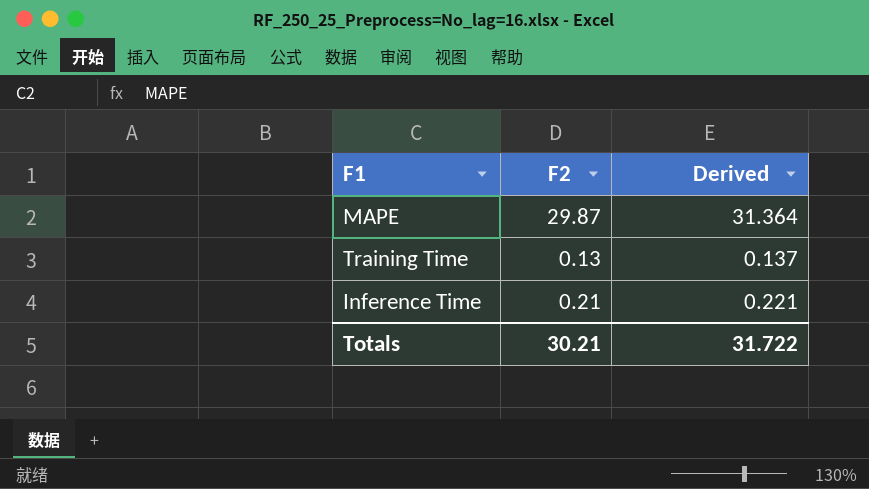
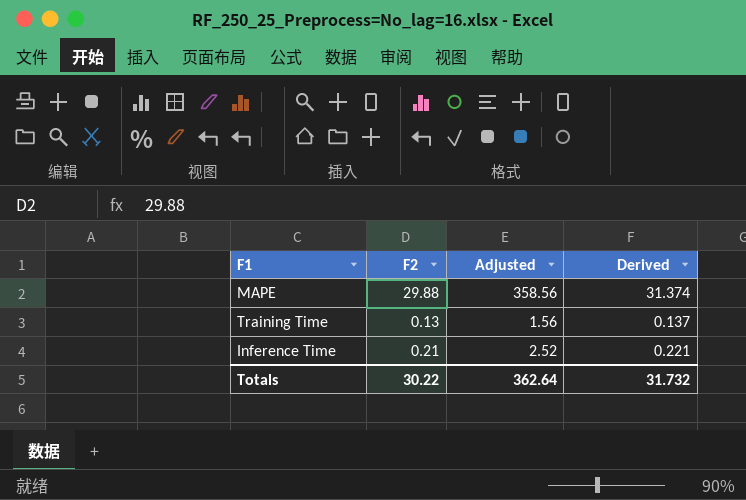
column Adjusted | formula: none -> [F2] * 12
MAPE | F2: 29.87 -> 29.88
MAPE | Derived: 31.364 -> 31.374
Totals | F2: 30.21 -> 30.22
Totals | Derived: 31.722 -> 31.732

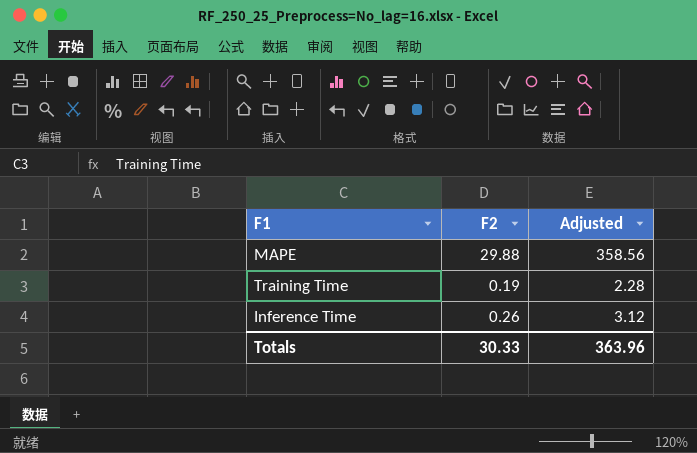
column Derived | formula: [F2] * 1.05 -> none
Training Time | F2: 0.13 -> 0.19
Training Time | Adjusted: 1.56 -> 2.28
Inference Time | F2: 0.21 -> 0.26
Inference Time | Adjusted: 2.52 -> 3.12
Totals | F2: 30.22 -> 30.33
Totals | Adjusted: 362.64 -> 363.96

